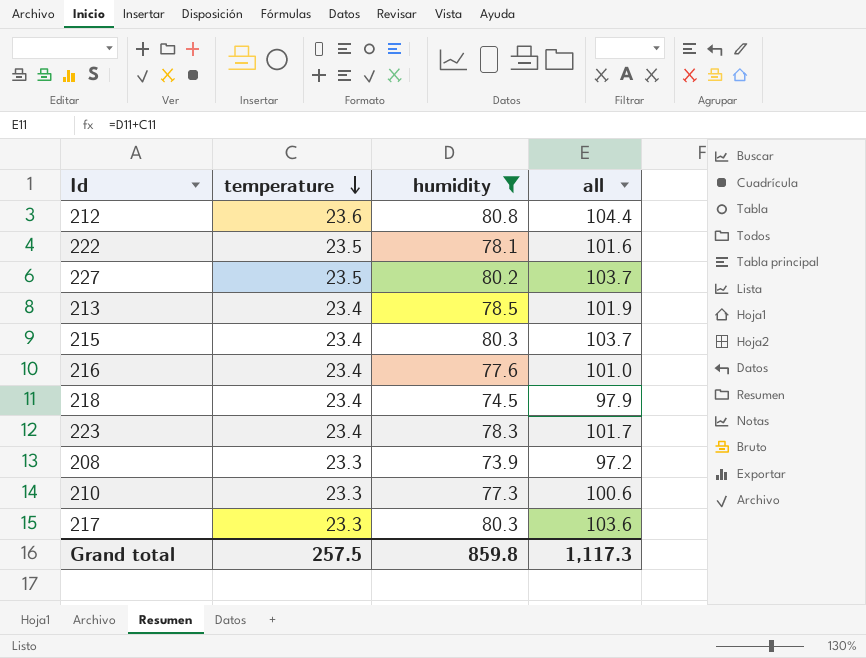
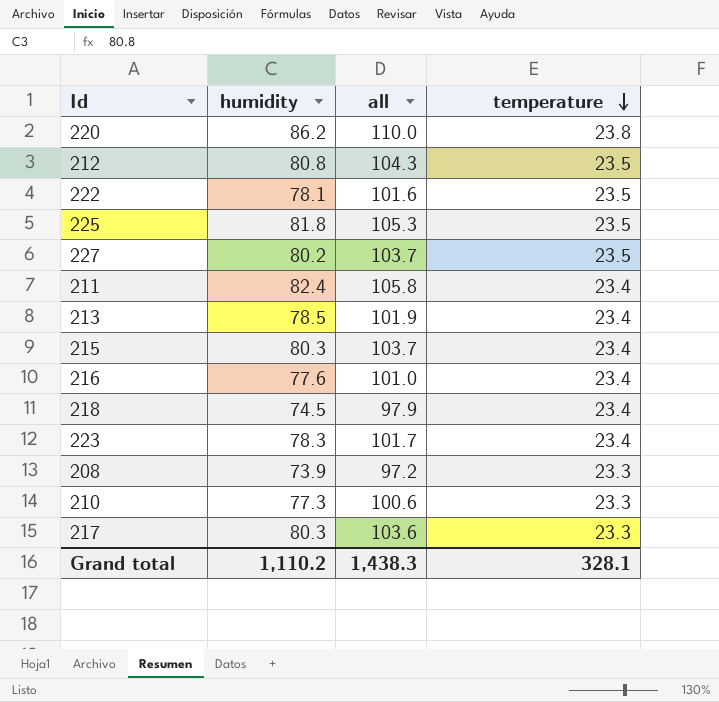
filter: humidity <= 80.8 -> none
column temperature | position: 2 -> 4
212 | all: 104.4 -> 104.3
212 | temperature: 23.6 -> 23.5
Grand total | humidity: 859.8 -> 1,110.2
Grand total | all: 1,117.3 -> 1,438.3
Grand total | temperature: 257.5 -> 328.1

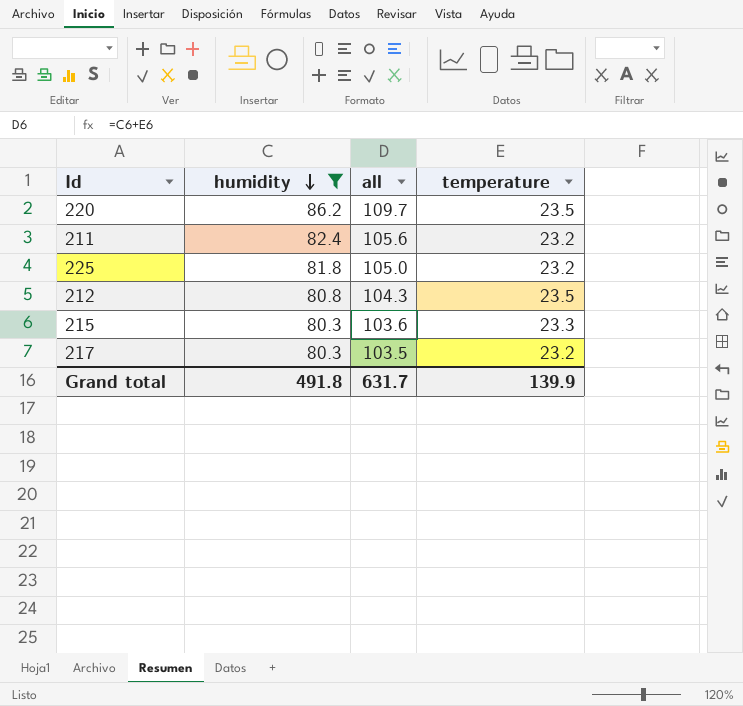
filter: none -> humidity >= 80.3
row order: temperature descending -> humidity descending
220 | all: 110.0 -> 109.7
220 | temperature: 23.8 -> 23.5
211 | all: 105.8 -> 105.6
211 | temperature: 23.4 -> 23.2
225 | all: 105.3 -> 105.0
225 | temperature: 23.5 -> 23.2
215 | all: 103.7 -> 103.6
215 | temperature: 23.4 -> 23.3
217 | all: 103.6 -> 103.5
217 | temperature: 23.3 -> 23.2
Grand total | humidity: 1,110.2 -> 491.8
Grand total | all: 1,438.3 -> 631.7
Grand total | temperature: 328.1 -> 139.9

